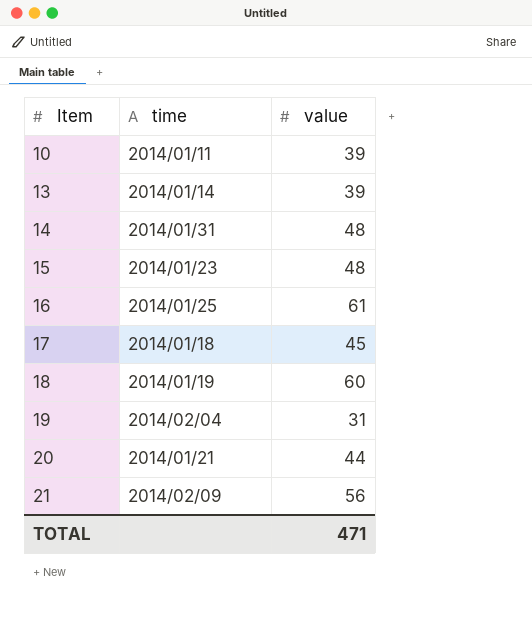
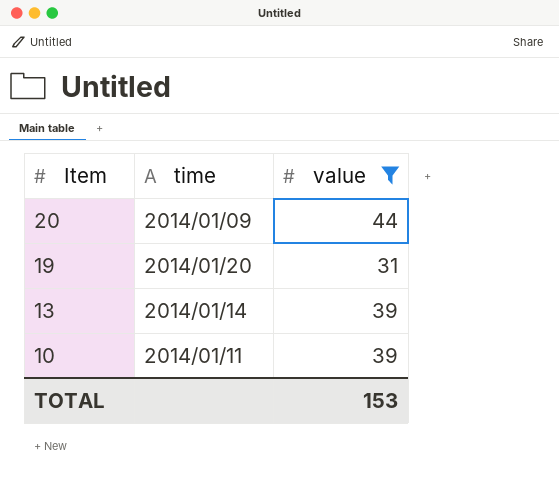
filter: none -> value <= 44
row order: Item ascending -> Item descending
20 | time: 2014/01/21 -> 2014/01/09
19 | time: 2014/02/04 -> 2014/01/20
TOTAL | value: 471 -> 153

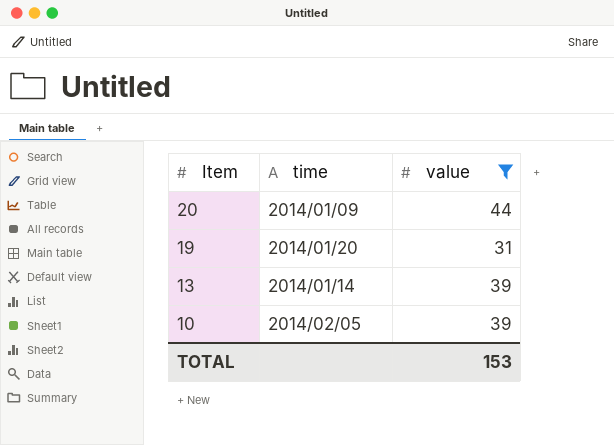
10 | time: 2014/01/11 -> 2014/02/05

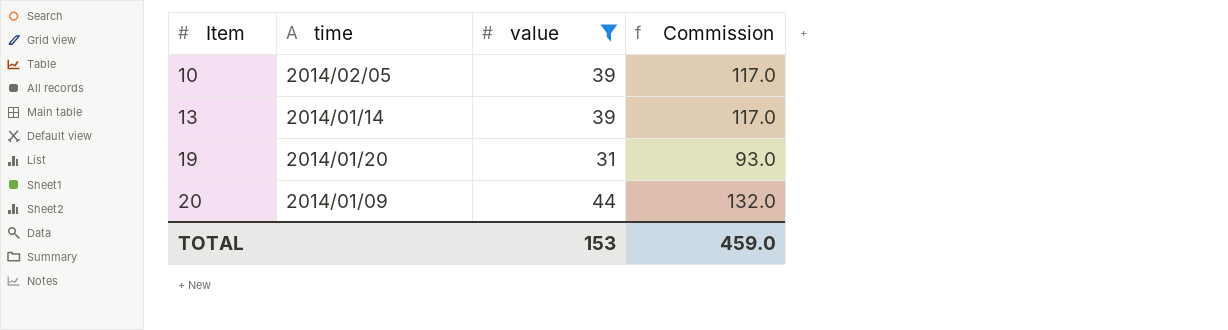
row order: Item descending -> Item ascending
column Commission | formula: none -> [value] * 3

